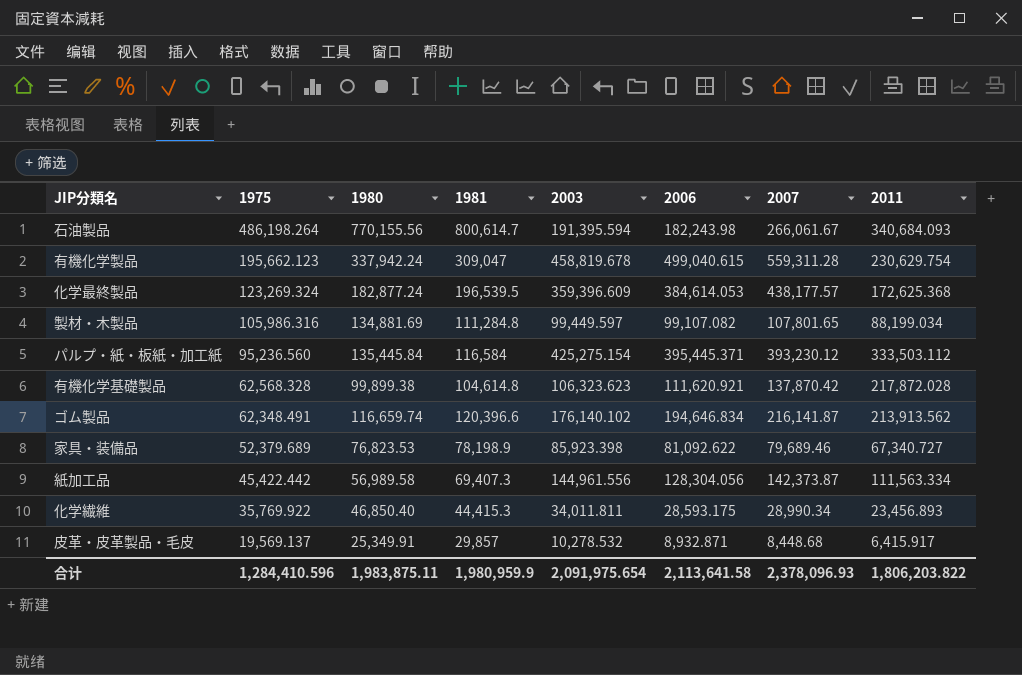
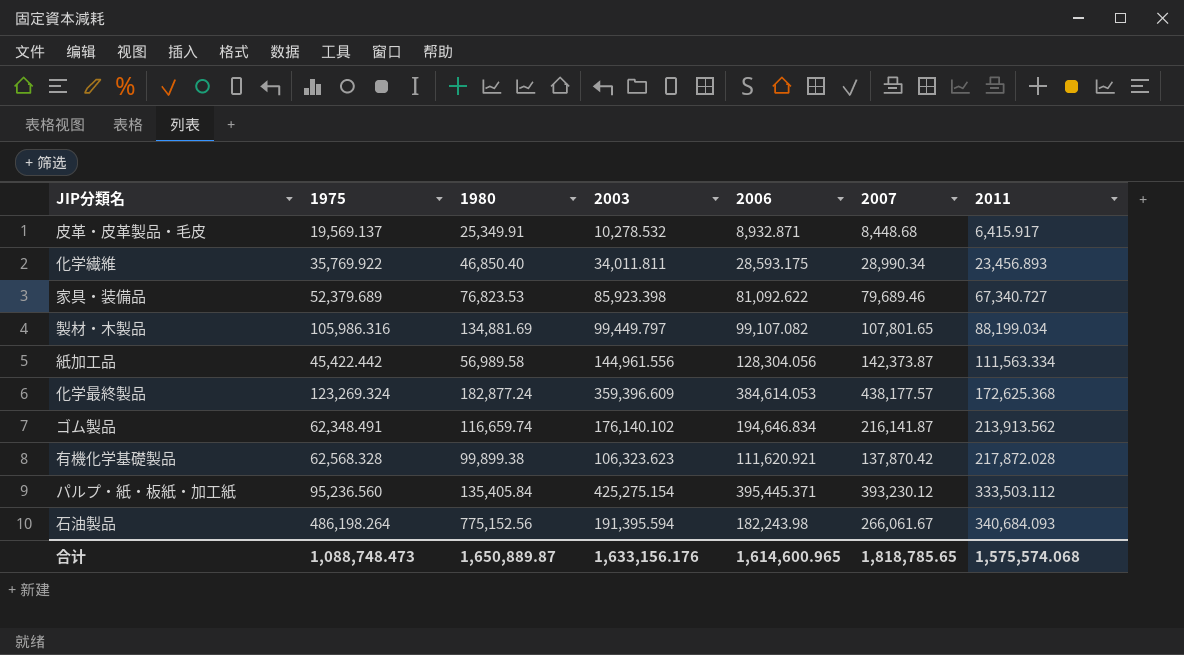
row order: 1975 descending -> 2011 ascending
column 1981 | position: 4 -> none
row 有機化学製品: 195,662.123 | 337,942.24 | 309,047 | 458,819.678 | 499,040.615 | 559,311.28 | 230,629.754 -> none
製材・木製品 | 2003: 99,449.597 -> 99,449.797
パルプ・紙・板紙・加工紙 | 1980: 135,445.84 -> 135,405.84
石油製品 | 1980: 770,155.56 -> 775,152.56
合计 | 1975: 1,284,410.596 -> 1,088,748.473
合计 | 1980: 1,983,875.11 -> 1,650,889.87
合计 | 2003: 2,091,975.654 -> 1,633,156.176
合计 | 2006: 2,113,641.58 -> 1,614,600.965
合计 | 2007: 2,378,096.93 -> 1,818,785.65
合计 | 2011: 1,806,203.822 -> 1,575,574.068

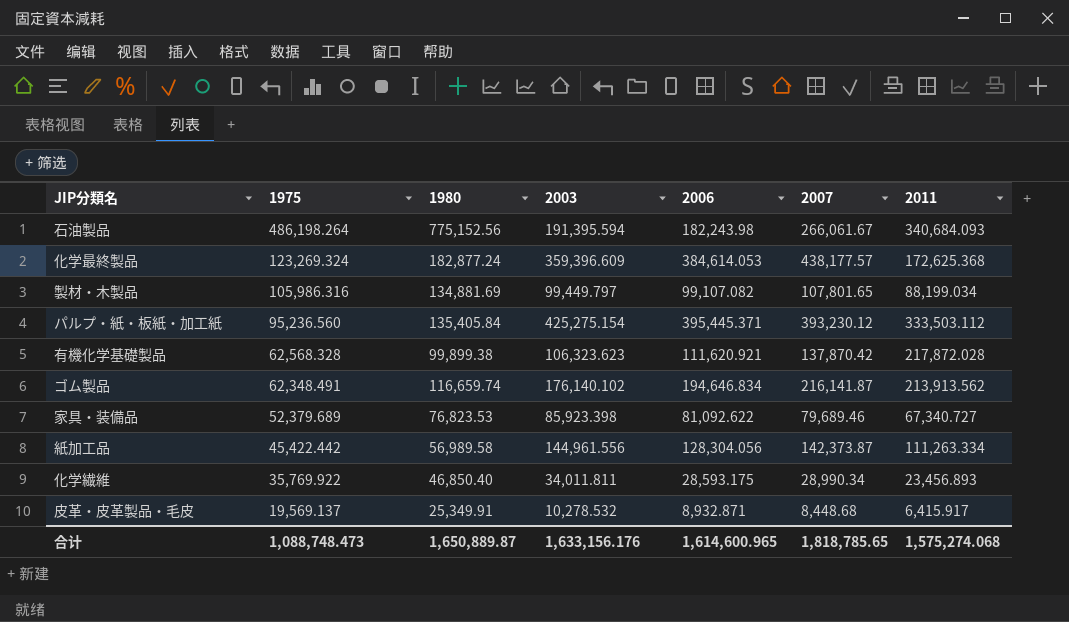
row order: 2011 ascending -> 1975 descending
紙加工品 | 2011: 111,563.334 -> 111,263.334
合计 | 2011: 1,575,574.068 -> 1,575,274.068

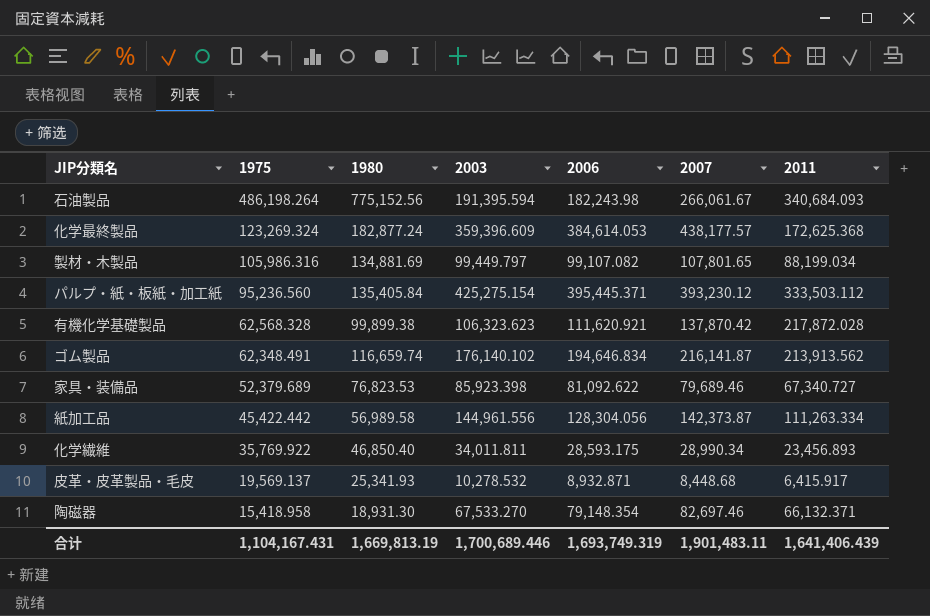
皮革・皮革製品・毛皮 | 1980: 25,349.91 -> 25,341.93
row 陶磁器: none -> 15,418.958 | 18,931.30 | 67,533.270 | 79,148.354 | 82,697.46 | 66,132.371
合计 | 1975: 1,088,748.473 -> 1,104,167.431
合计 | 1980: 1,650,889.87 -> 1,669,813.19
合计 | 2003: 1,633,156.176 -> 1,700,689.446
合计 | 2006: 1,614,600.965 -> 1,693,749.319
合计 | 2007: 1,818,785.65 -> 1,901,483.11
合计 | 2011: 1,575,274.068 -> 1,641,406.439

